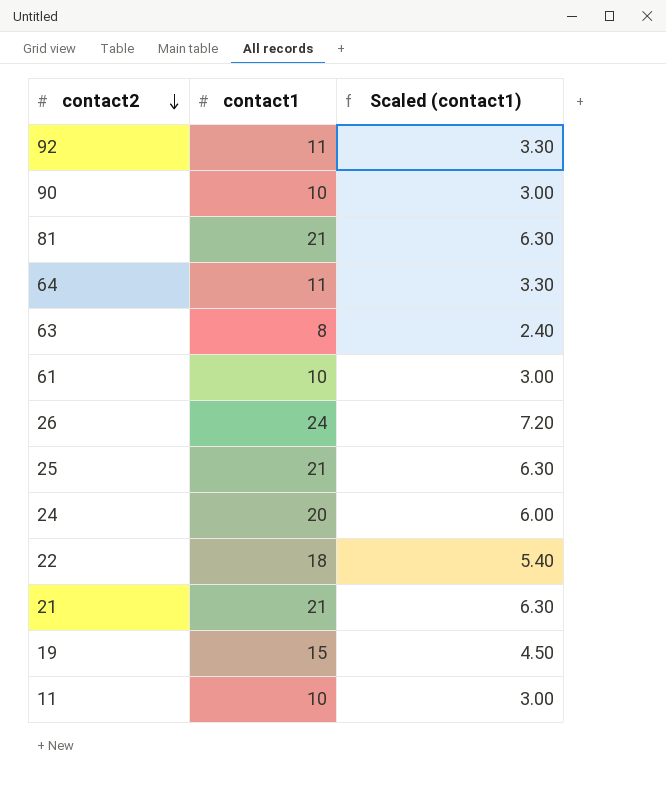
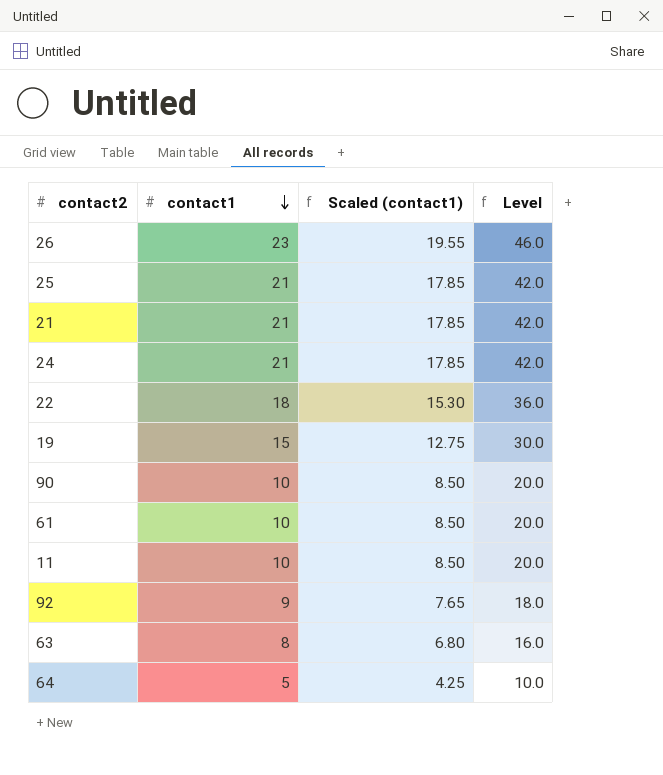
row order: contact2 descending -> contact1 descending
column Scaled (contact1) | formula: [contact1] * 0.3 -> [contact1] * 0.85
column Level | formula: none -> [contact1] * 2
row 81: 21 | 6.30 -> none
26 | contact1: 24 -> 23
24 | contact1: 20 -> 21
92 | contact1: 11 -> 9
64 | contact1: 11 -> 5

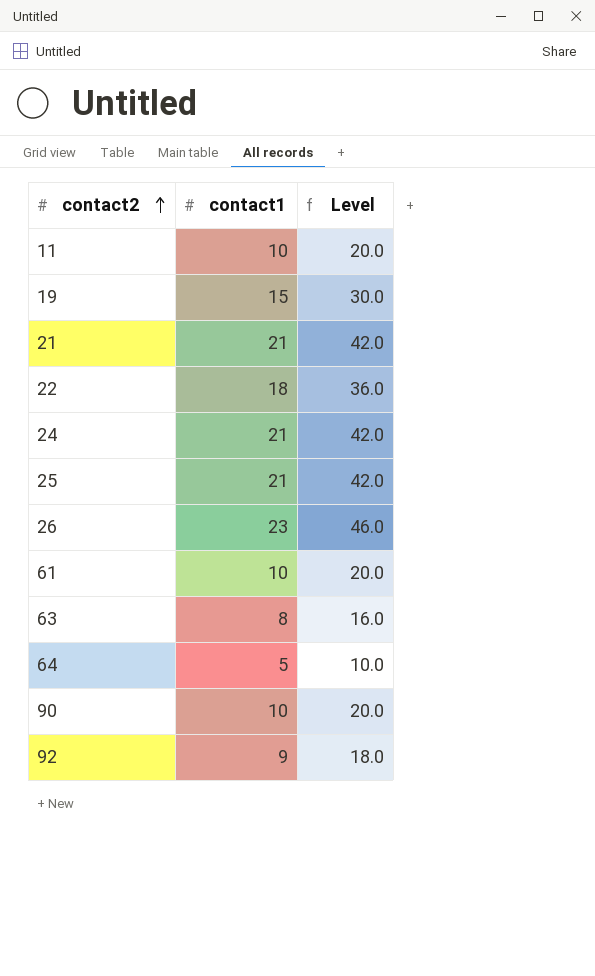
row order: contact1 descending -> contact2 ascending
column Scaled (contact1) | formula: [contact1] * 0.85 -> none

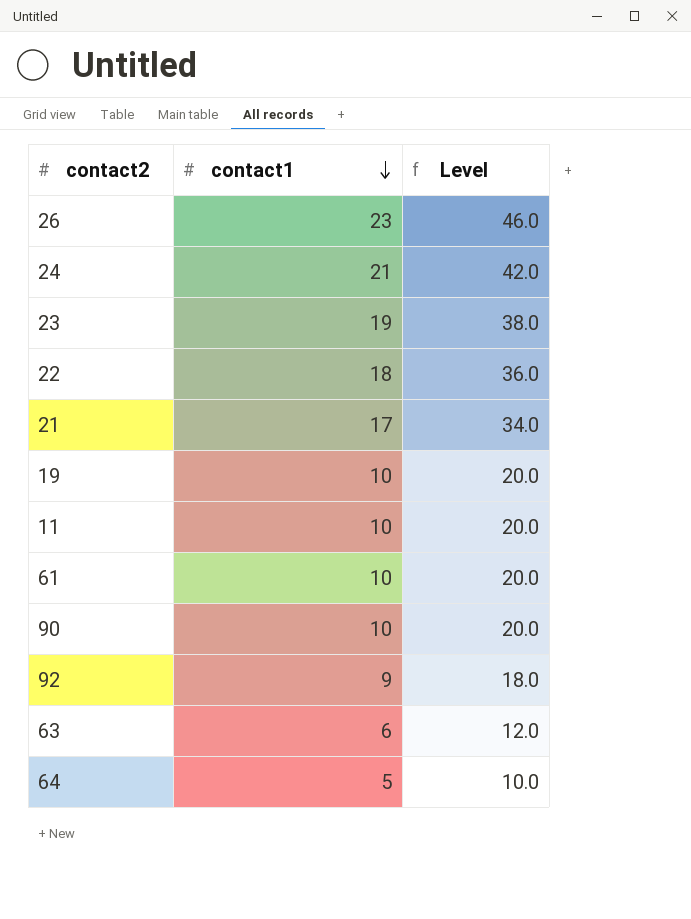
row order: contact2 ascending -> contact1 descending
row 25: 21 | 42.0 -> none
row 23: none -> 19 | 38.0
21 | contact1: 21 -> 17
21 | Level: 42.0 -> 34.0
19 | contact1: 15 -> 10
19 | Level: 30.0 -> 20.0
63 | contact1: 8 -> 6
63 | Level: 16.0 -> 12.0

